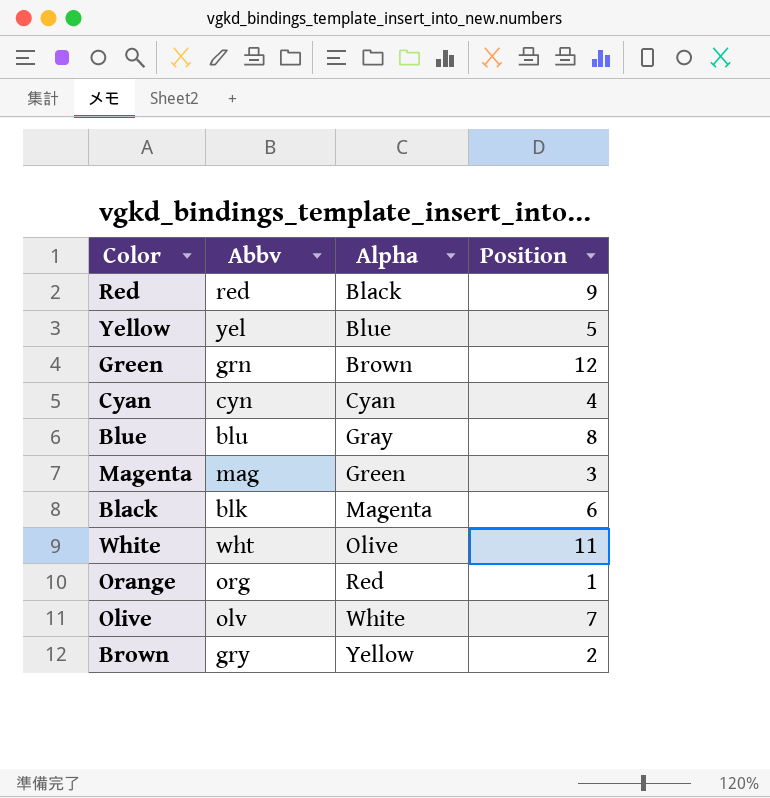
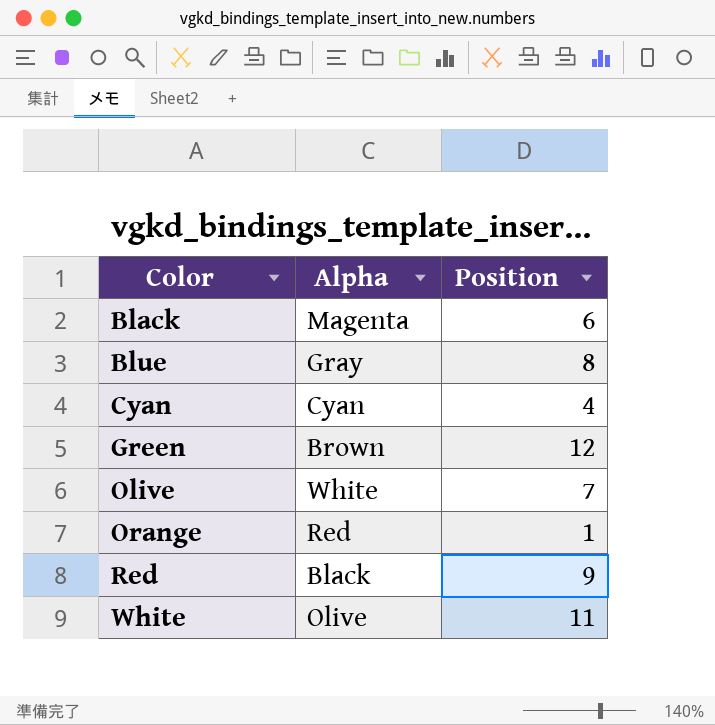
row order: Alpha ascending -> Color ascending
column Abbv | position: 2 -> none
row Yellow: yel | Blue | 5 -> none
row Magenta: mag | Green | 3 -> none
row Brown: gry | Yellow | 2 -> none

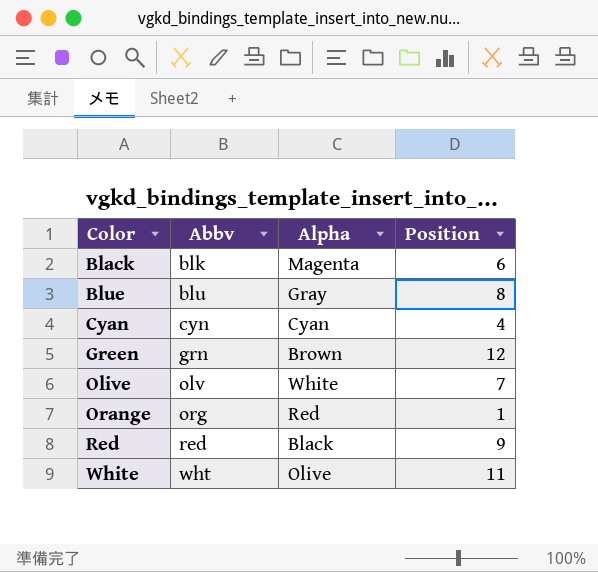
column Abbv | position: none -> 2

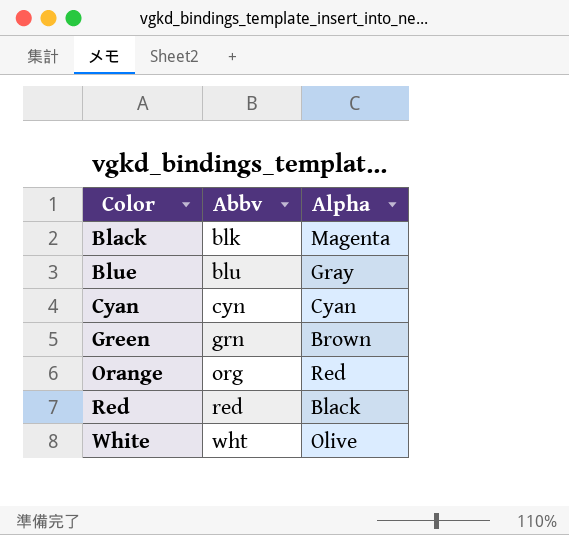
column Position | position: 4 -> none
row Olive: olv | White | 7 -> none

